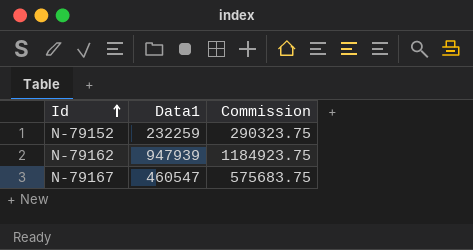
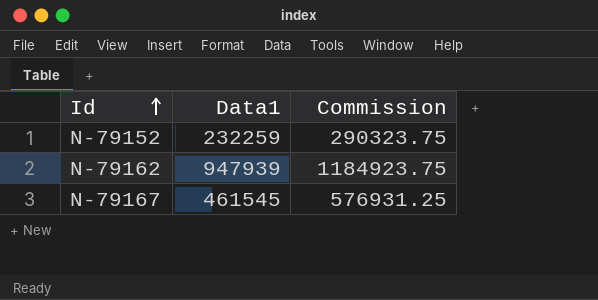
N-79167 | Data1: 460547 -> 461545
N-79167 | Commission: 575683.75 -> 576931.25

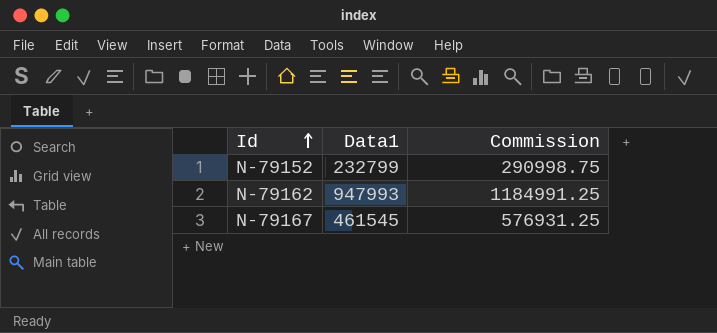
N-79152 | Data1: 232259 -> 232799
N-79152 | Commission: 290323.75 -> 290998.75
N-79162 | Data1: 947939 -> 947993
N-79162 | Commission: 1184923.75 -> 1184991.25

